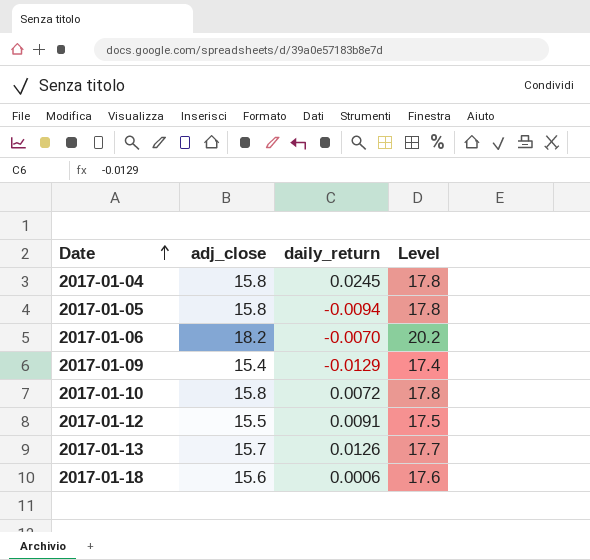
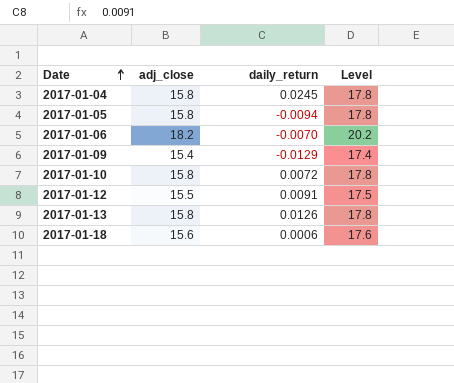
2017-01-13 | adj_close: 15.7 -> 15.8
2017-01-13 | Level: 17.7 -> 17.8

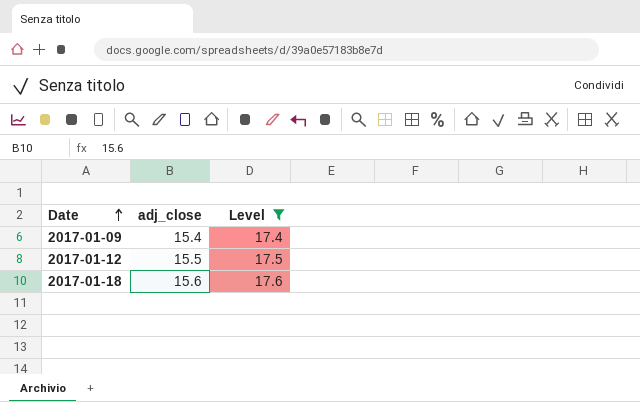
filter: none -> Level <= 17.6
column daily_return | position: 3 -> none

